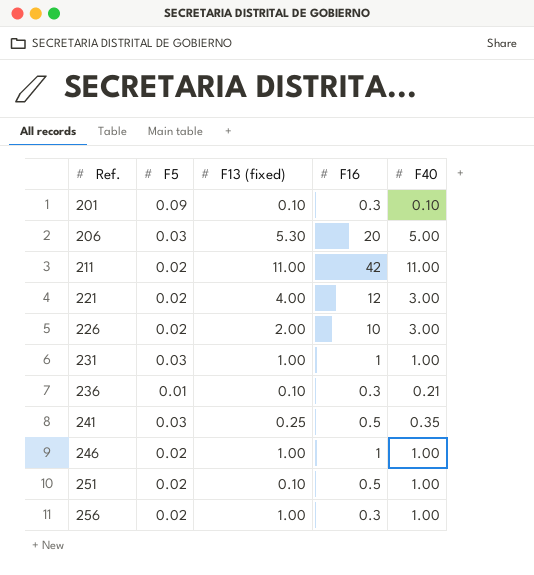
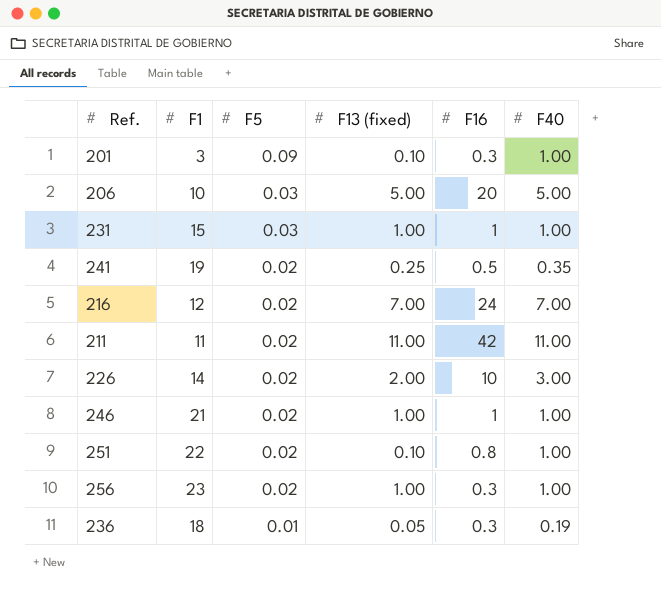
row order: Ref. ascending -> F5 descending
column F1 | position: none -> 2
row 221: 0.02 | 4.00 | 12 | 3.00 -> none
201 | F40: 0.10 -> 1.00
206 | F13 (fixed): 5.30 -> 5.00
241 | F5: 0.03 -> 0.02
row 216: none -> 12 | 0.02 | 7.00 | 24 | 7.00
251 | F16: 0.5 -> 0.8
236 | F13 (fixed): 0.10 -> 0.05
236 | F40: 0.21 -> 0.19

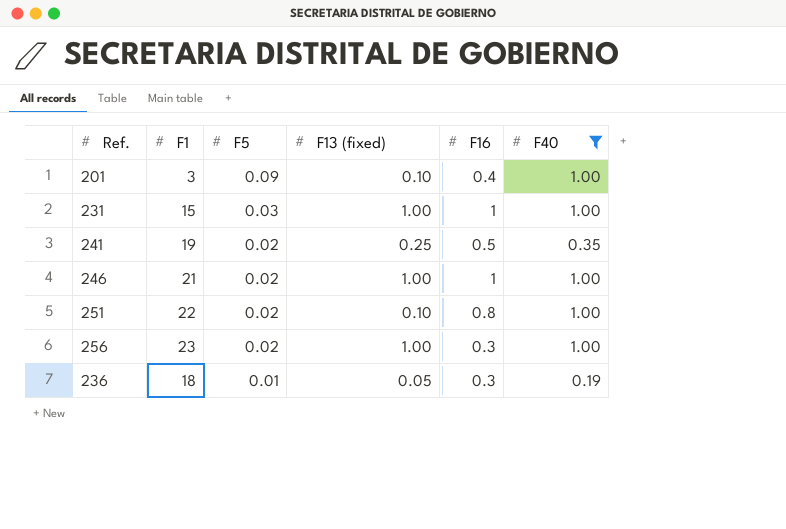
filter: none -> F40 <= 1.00
201 | F16: 0.3 -> 0.4

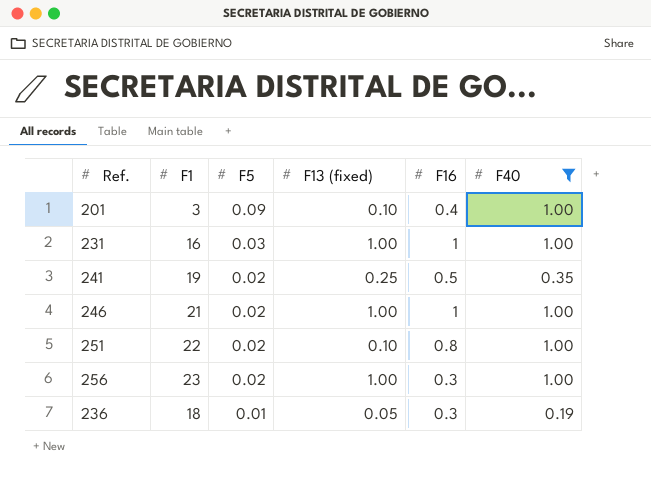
231 | F1: 15 -> 16

